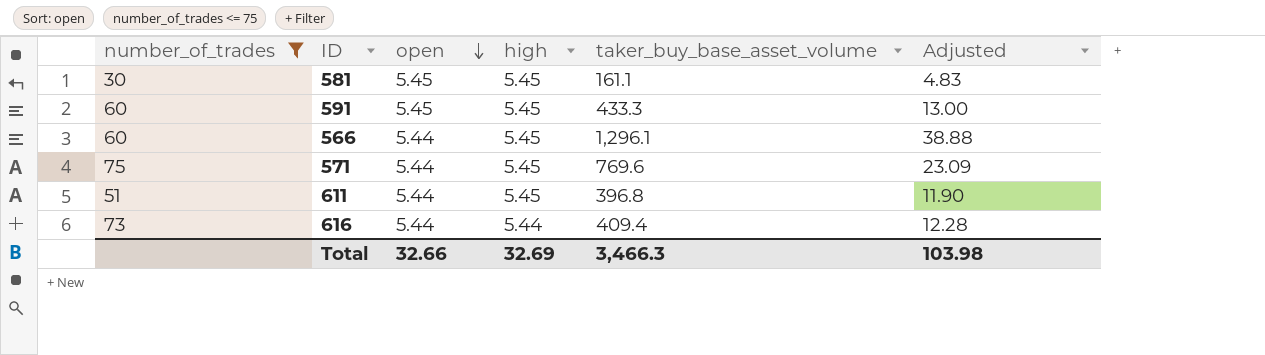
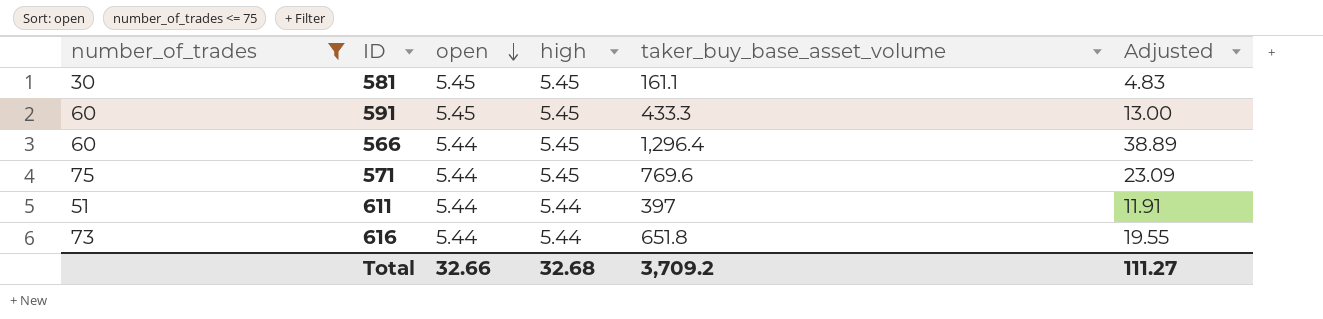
566 | taker_buy_base_asset_volume: 1,296.1 -> 1,296.4
566 | Adjusted: 38.88 -> 38.89
611 | high: 5.45 -> 5.44
611 | taker_buy_base_asset_volume: 396.8 -> 397
611 | Adjusted: 11.90 -> 11.91
616 | taker_buy_base_asset_volume: 409.4 -> 651.8
616 | Adjusted: 12.28 -> 19.55
Total | high: 32.69 -> 32.68
Total | taker_buy_base_asset_volume: 3,466.3 -> 3,709.2
Total | Adjusted: 103.98 -> 111.27

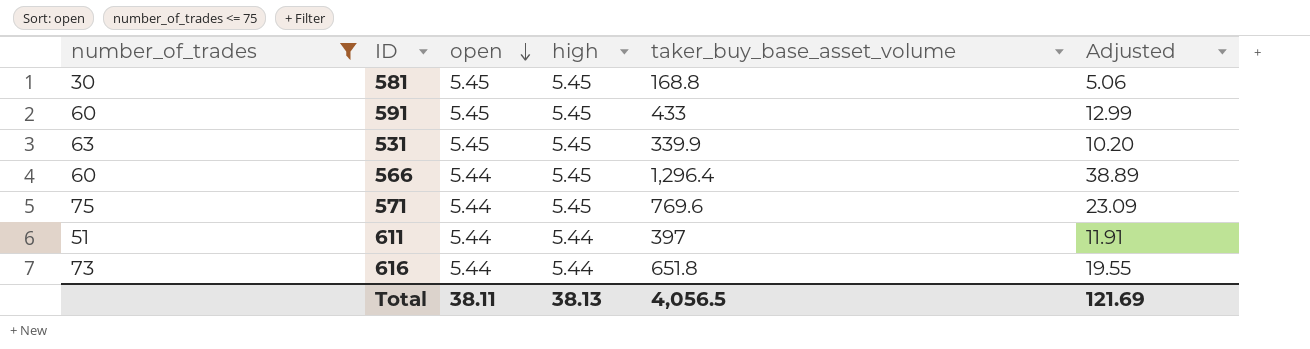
581 | taker_buy_base_asset_volume: 161.1 -> 168.8
581 | Adjusted: 4.83 -> 5.06
591 | taker_buy_base_asset_volume: 433.3 -> 433
591 | Adjusted: 13.00 -> 12.99
row 531: none -> 63 | 5.45 | 5.45 | 339.9 | 10.20
Total | open: 32.66 -> 38.11
Total | high: 32.68 -> 38.13
Total | taker_buy_base_asset_volume: 3,709.2 -> 4,056.5
Total | Adjusted: 111.27 -> 121.69

